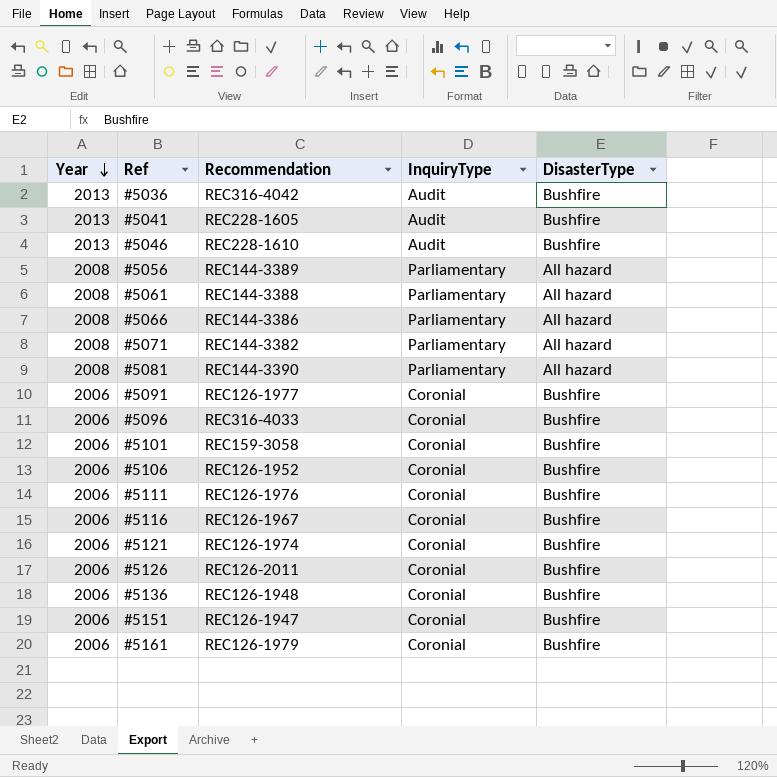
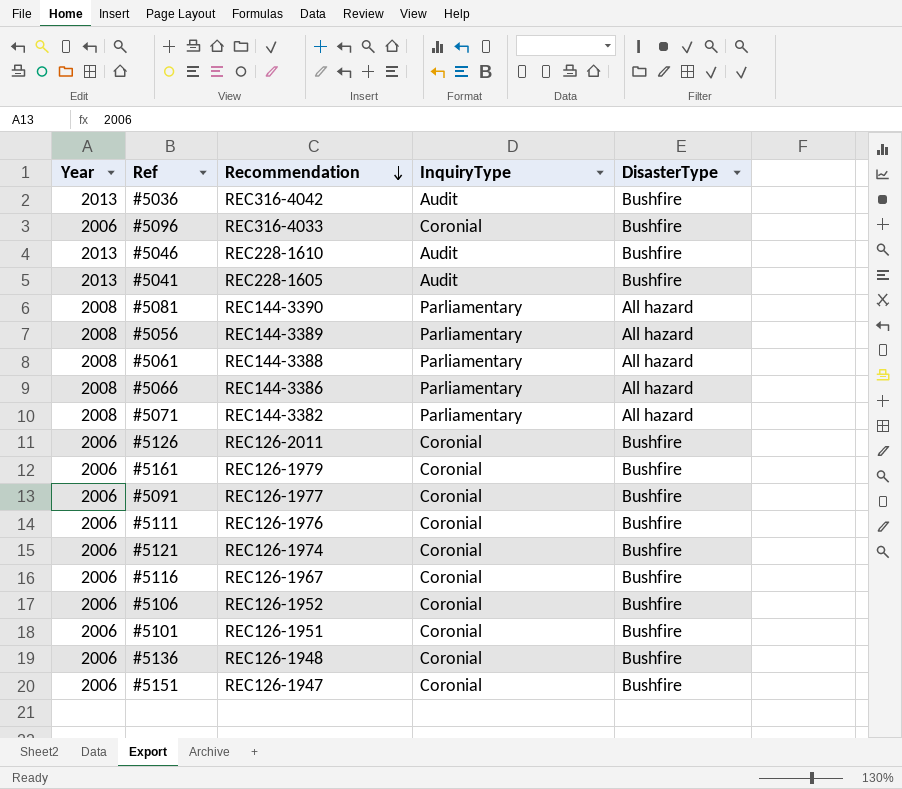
row order: Year descending -> Recommendation descending
#5101 | Recommendation: REC159-3058 -> REC126-1951

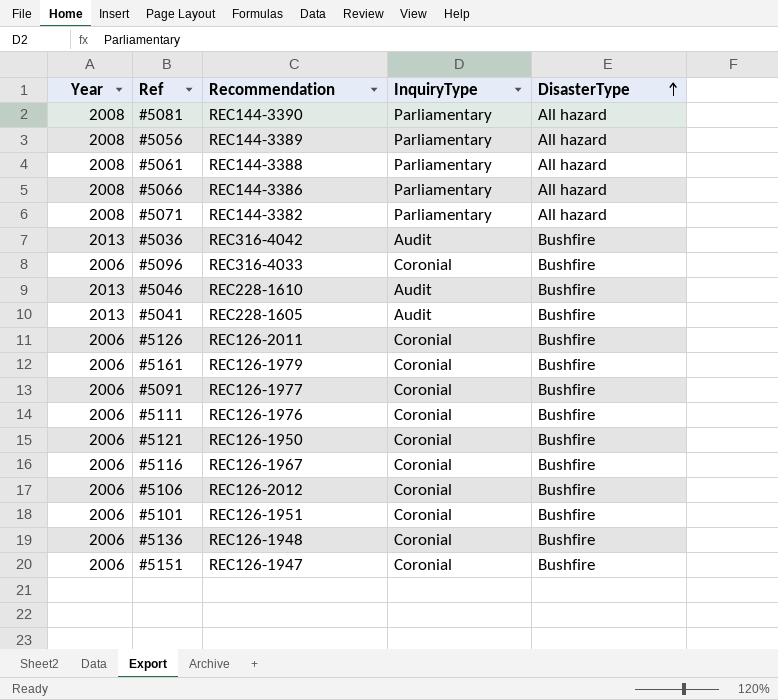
row order: Recommendation descending -> DisasterType ascending
#5121 | Recommendation: REC126-1974 -> REC126-1950
#5106 | Recommendation: REC126-1952 -> REC126-2012

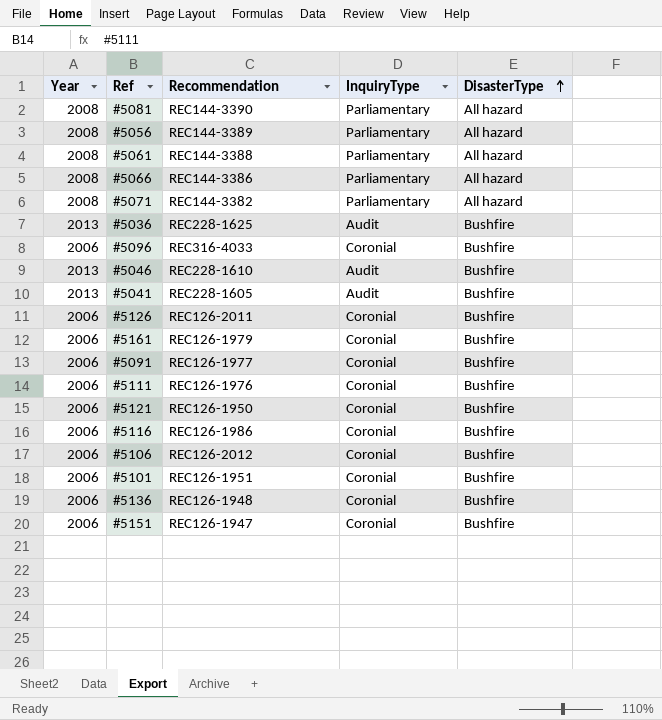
#5036 | Recommendation: REC316-4042 -> REC228-1625
#5116 | Recommendation: REC126-1967 -> REC126-1986

